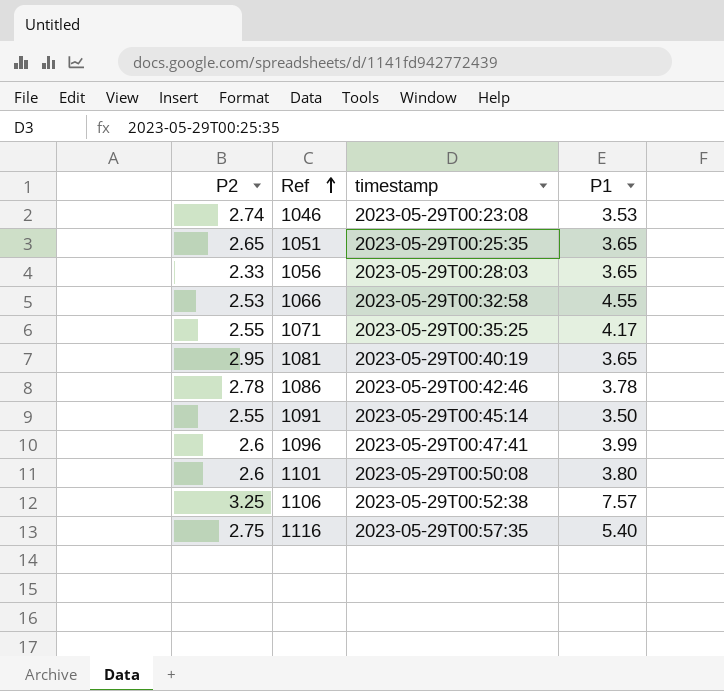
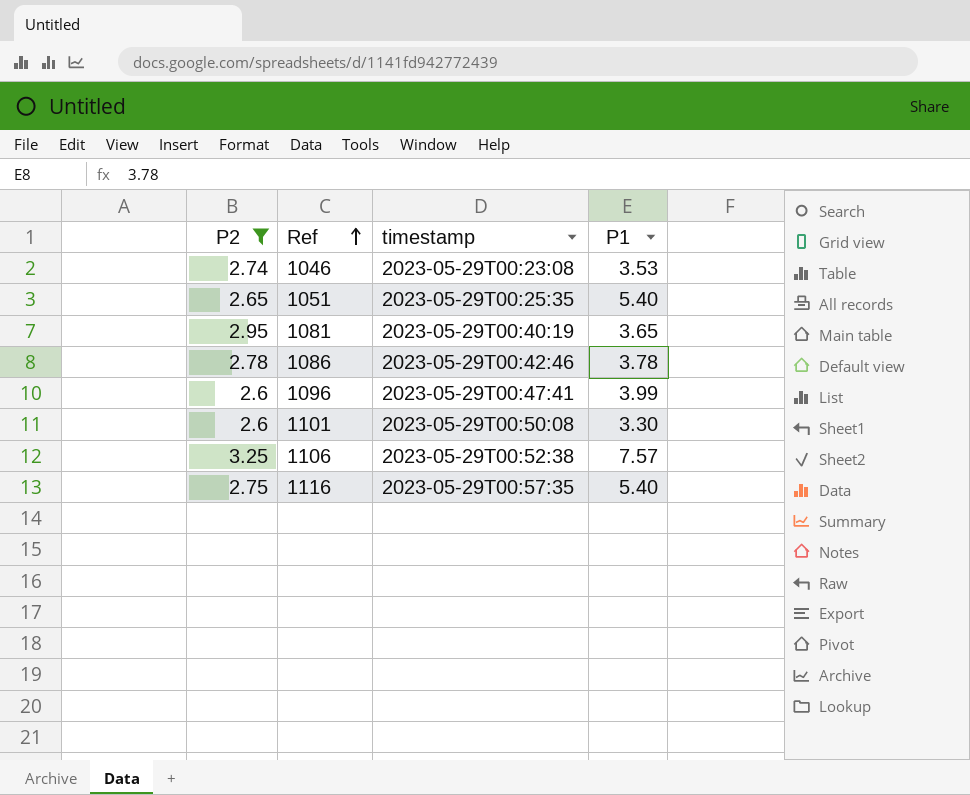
filter: none -> P2 >= 2.6
1051 | P1: 3.65 -> 5.40
1101 | P1: 3.80 -> 3.30

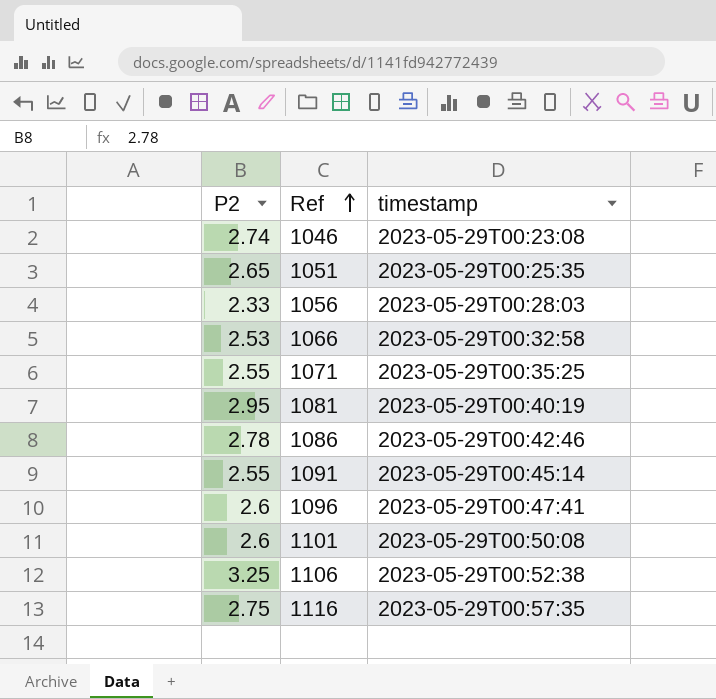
filter: P2 >= 2.6 -> none
column P1 | position: 4 -> none

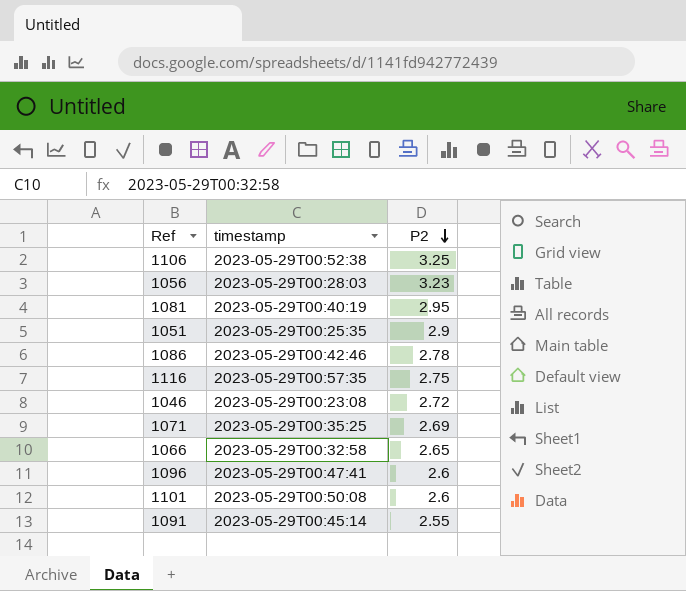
row order: Ref ascending -> P2 descending
column P2 | position: 1 -> 3
1056 | P2: 2.33 -> 3.23
1051 | P2: 2.65 -> 2.9
1046 | P2: 2.74 -> 2.72
1071 | P2: 2.55 -> 2.69
1066 | P2: 2.53 -> 2.65

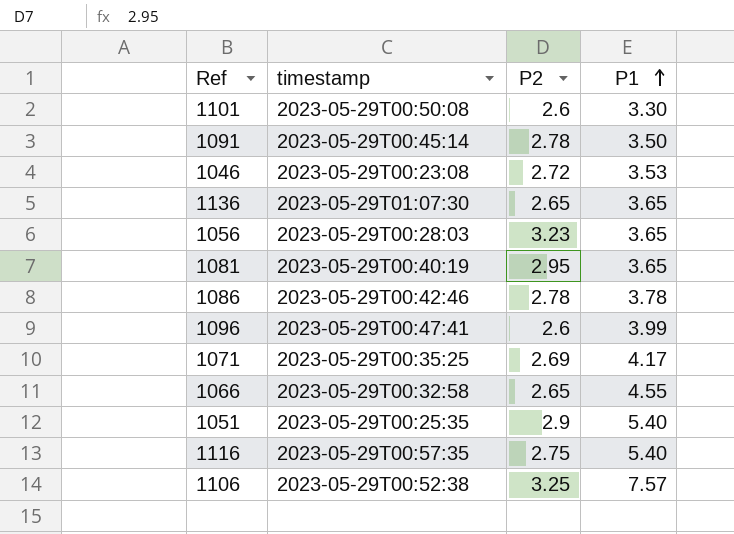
row order: P2 descending -> P1 ascending
column P1 | position: none -> 4
1091 | P2: 2.55 -> 2.78
row 1136: none -> 2023-05-29T01:07:30 | 2.65 | 3.65

